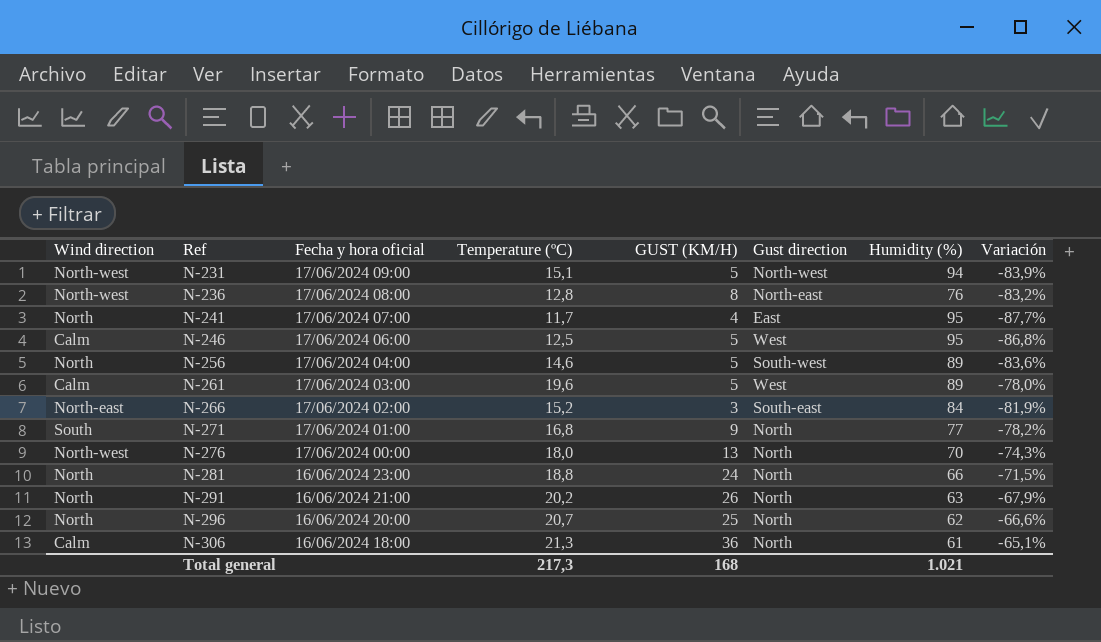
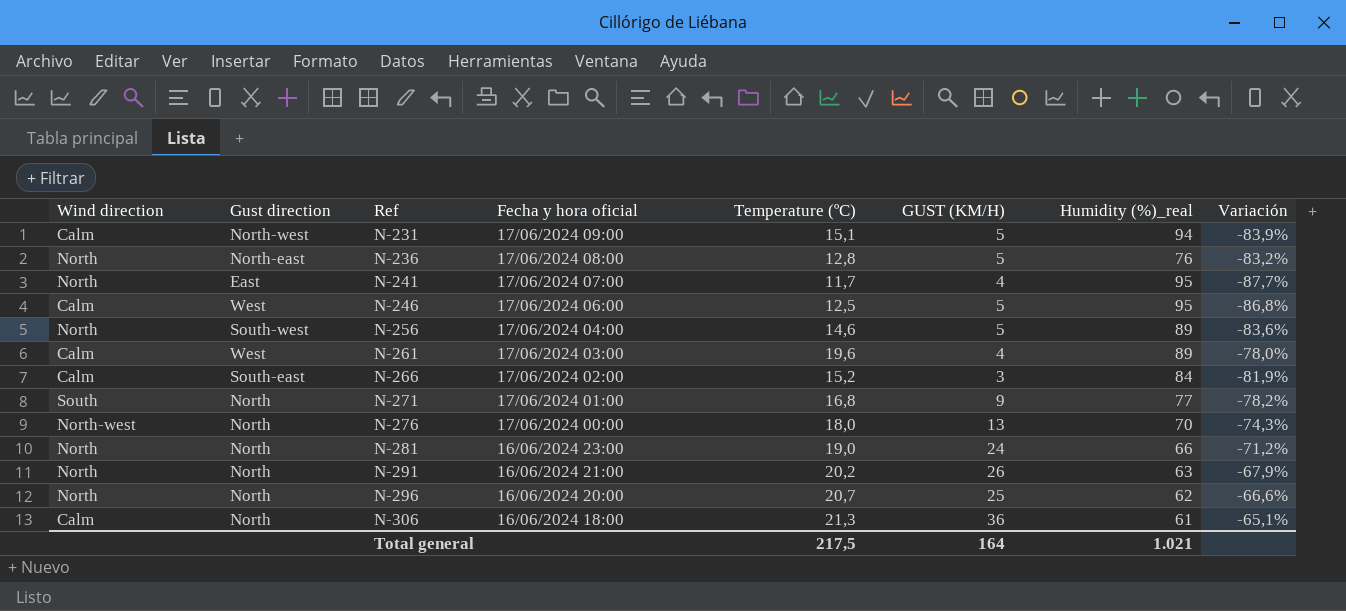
column Gust direction | position: 6 -> 2
column name: Humidity (%) -> Humidity (%)_real
N-231 | Wind direction: North-west -> Calm
N-236 | Wind direction: North-west -> North
N-236 | GUST (KM/H): 8 -> 5
N-261 | GUST (KM/H): 5 -> 4
N-266 | Wind direction: North-east -> Calm
N-281 | Temperature (ºC): 18,8 -> 19,0
N-281 | Variación: -71,5% -> -71,2%
Total general | Temperature (ºC): 217,3 -> 217,5
Total general | GUST (KM/H): 168 -> 164

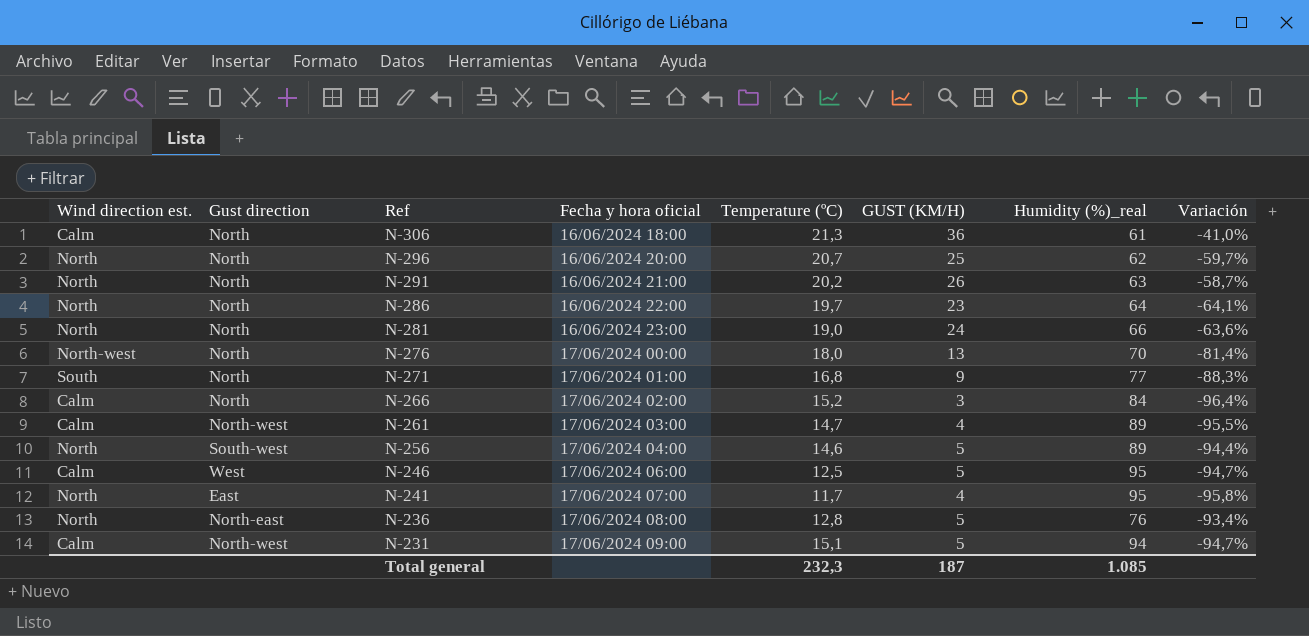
row order: Ref ascending -> Ref descending
column name: Wind direction -> Wind direction est.
column Variación | formula: ([Temperature (ºC)] - [Humidity (%)_real]) / [Humidity (%)_real] -> ([GUST (KM/H)] - [Humidity (%)_real]) / [Humidity (%)_real]
row N-286: none -> North | North | 16/06/2024 22:00 | 19,7 | 23 | 64 | -64,1%
N-266 | Gust direction: South-east -> North
N-261 | Gust direction: West -> North-west
N-261 | Temperature (ºC): 19,6 -> 14,7
Total general | Temperature (ºC): 217,5 -> 232,3
Total general | GUST (KM/H): 164 -> 187
Total general | Humidity (%)_real: 1.021 -> 1.085

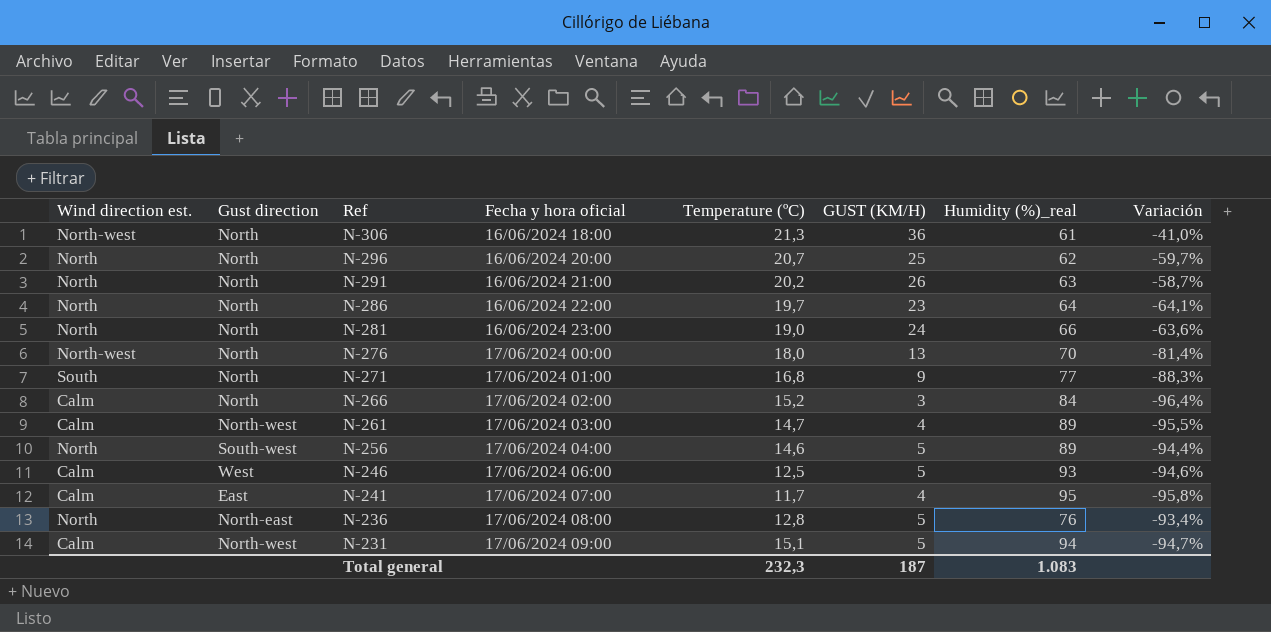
N-306 | Wind direction est.: Calm -> North-west
N-246 | Humidity (%)_real: 95 -> 93
N-246 | Variación: -94,7% -> -94,6%
N-241 | Wind direction est.: North -> Calm
Total general | Humidity (%)_real: 1.085 -> 1.083

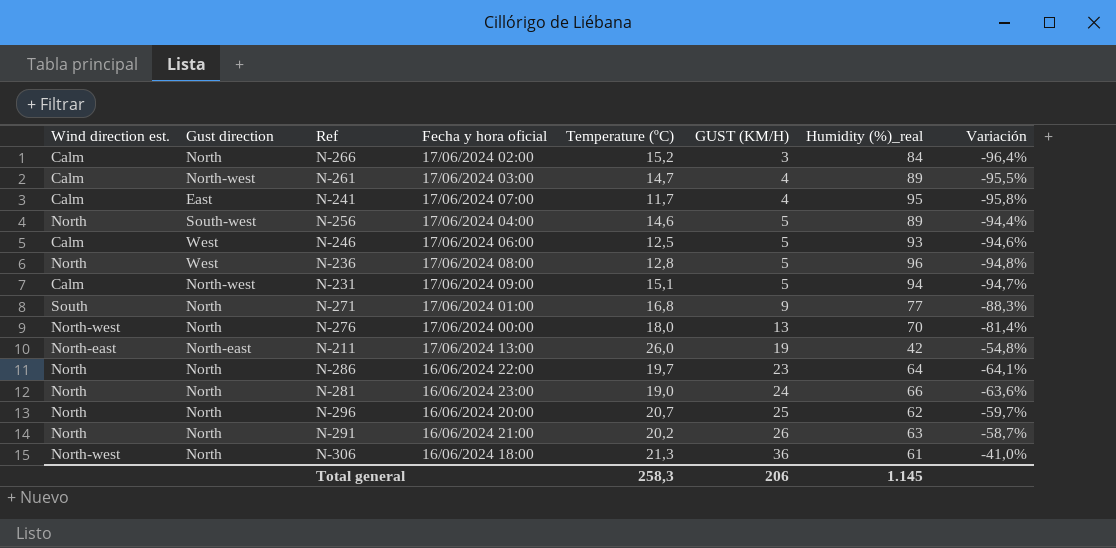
row order: Ref descending -> GUST (KM/H) ascending
N-236 | Gust direction: North-east -> West
N-236 | Humidity (%)_real: 76 -> 96
N-236 | Variación: -93,4% -> -94,8%
row N-211: none -> North-east | North-east | 17/06/2024 13:00 | 26,0 | 19 | 42 | -54,8%
Total general | Temperature (ºC): 232,3 -> 258,3
Total general | GUST (KM/H): 187 -> 206
Total general | Humidity (%)_real: 1.083 -> 1.145

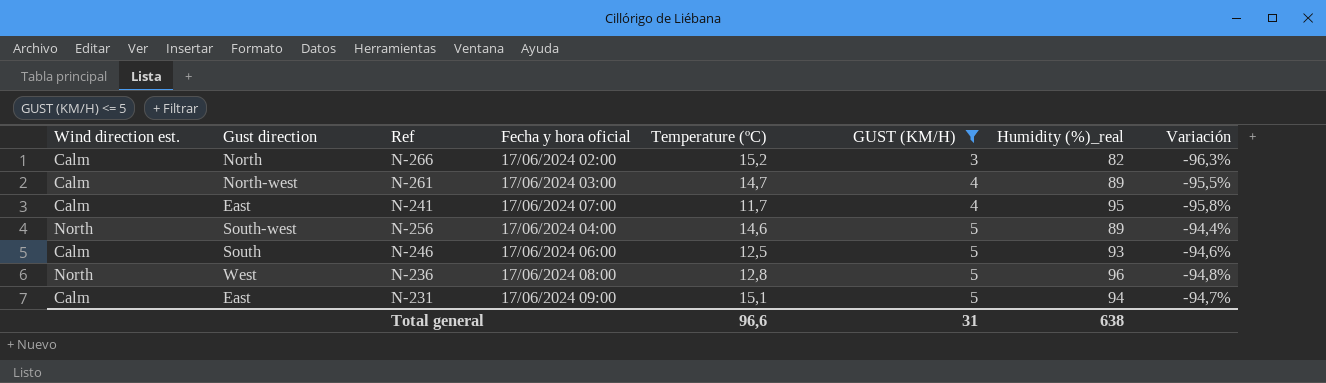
filter: none -> GUST (KM/H) <= 5
N-266 | Humidity (%)_real: 84 -> 82
N-266 | Variación: -96,4% -> -96,3%
N-246 | Gust direction: West -> South
N-231 | Gust direction: North-west -> East
Total general | Temperature (ºC): 258,3 -> 96,6
Total general | GUST (KM/H): 206 -> 31
Total general | Humidity (%)_real: 1.145 -> 638

